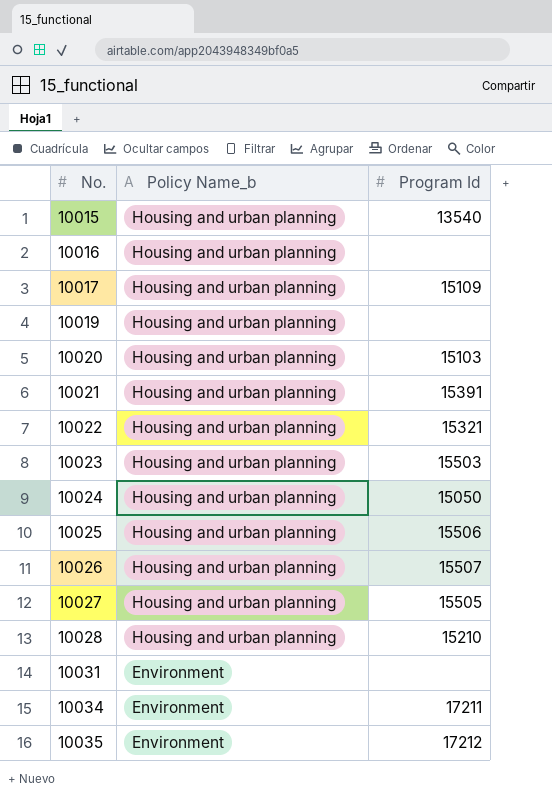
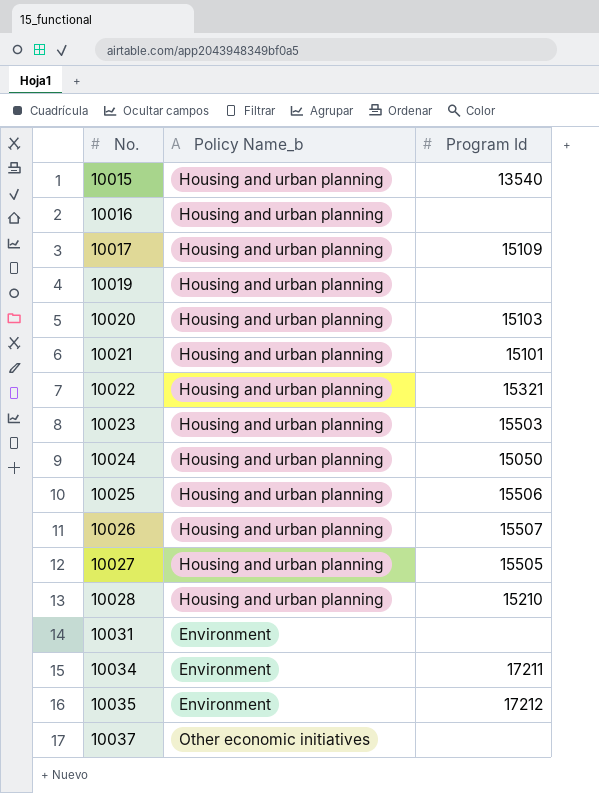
10021 | Program Id: 15391 -> 15101
row 10037: none -> Other economic initiatives | none

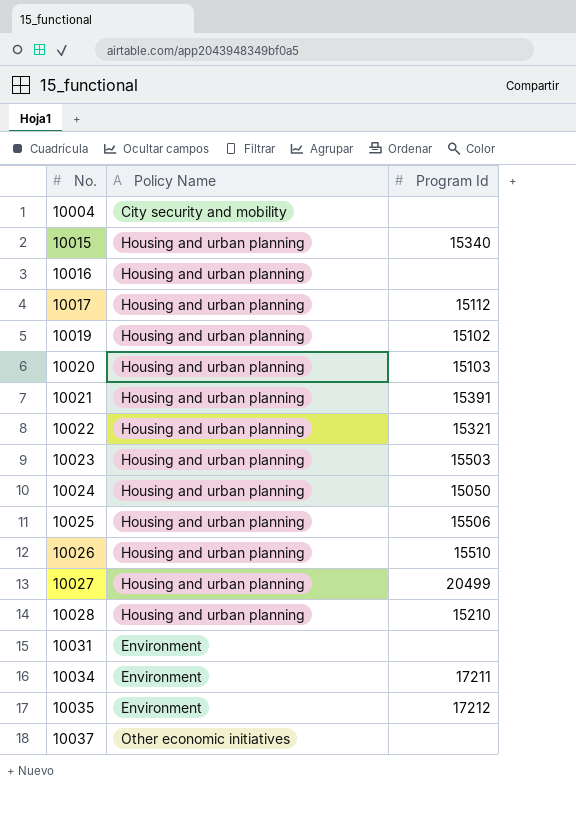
column name: Policy Name_b -> Policy Name
row 10004: none -> City security and mobility | none
10015 | Program Id: 13540 -> 15340
10017 | Program Id: 15109 -> 15112
10019 | Program Id: none -> 15102
10021 | Program Id: 15101 -> 15391
10026 | Program Id: 15507 -> 15510
10027 | Program Id: 15505 -> 20499

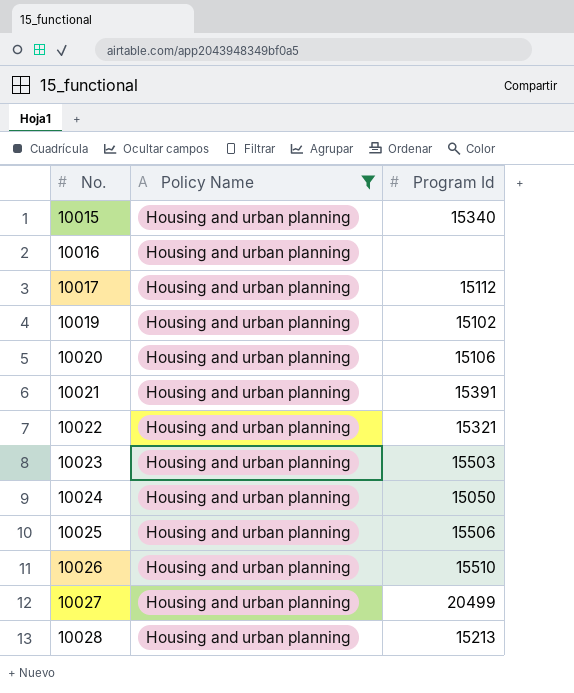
filter: none -> Policy Name = Housing and urban planning
10020 | Program Id: 15103 -> 15106
10028 | Program Id: 15210 -> 15213

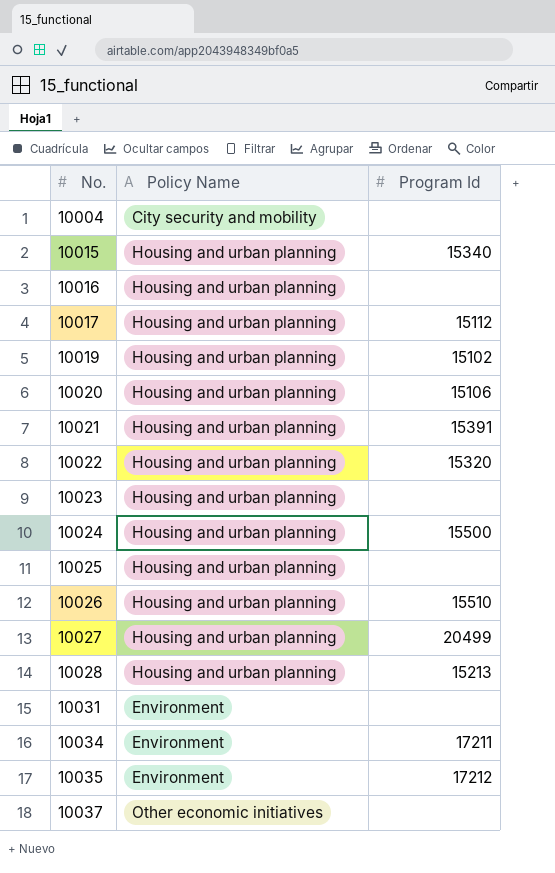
filter: Policy Name = Housing and urban planning -> none
10022 | Program Id: 15321 -> 15320
10023 | Program Id: 15503 -> none
10024 | Program Id: 15050 -> 15500
10025 | Program Id: 15506 -> none

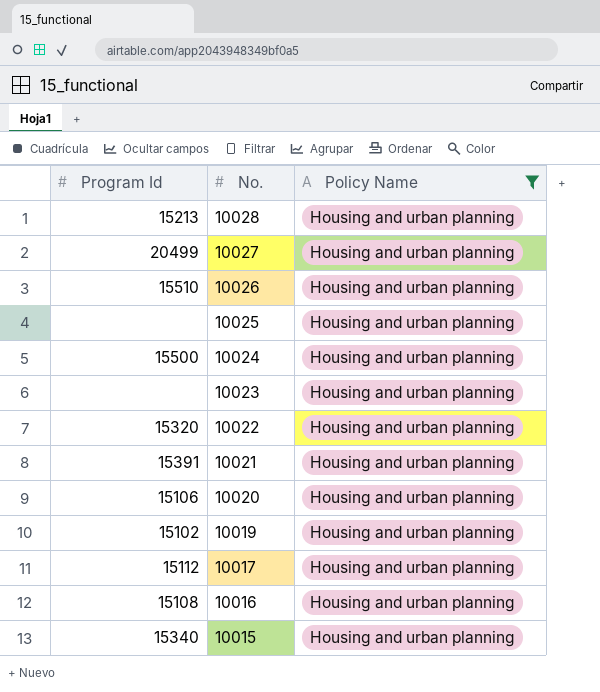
filter: none -> Policy Name = Housing and urban planning
row order: No. ascending -> No. descending
column Program Id | position: 3 -> 1
10016 | Program Id: none -> 15108

